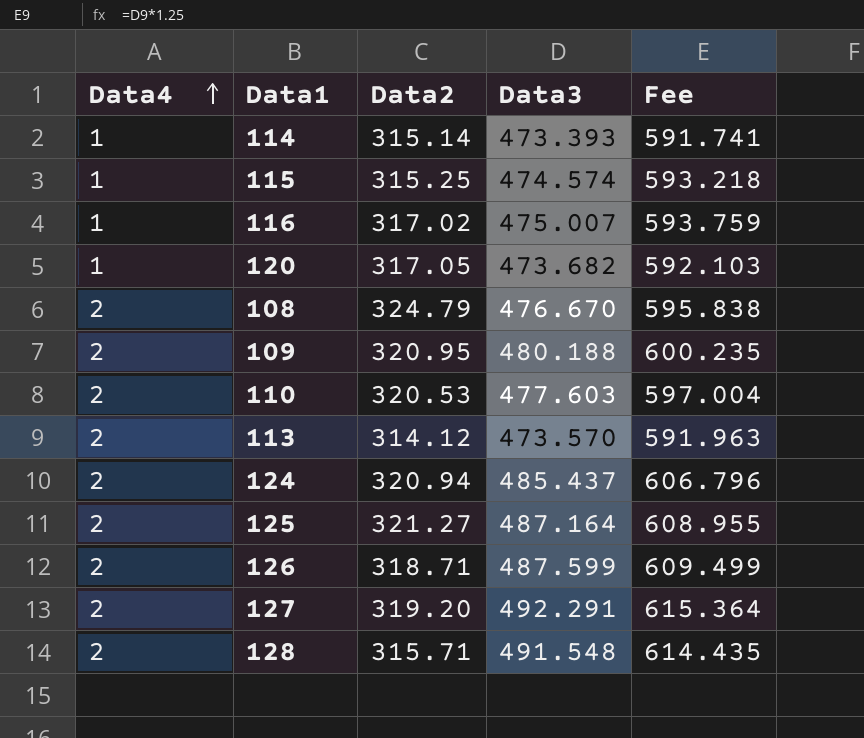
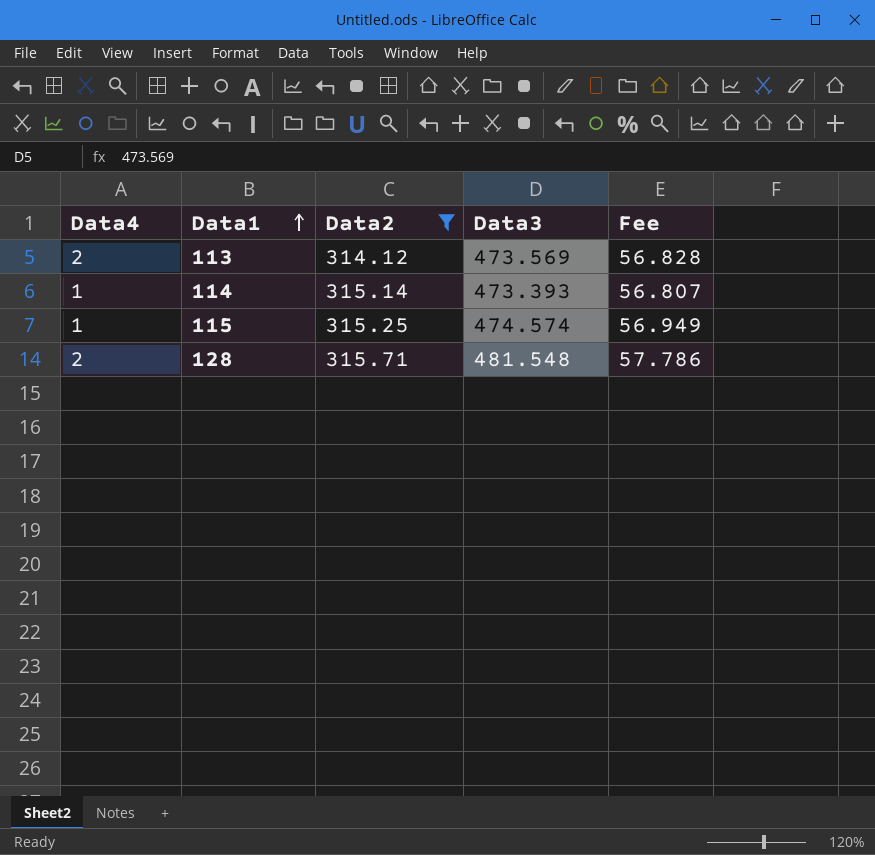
filter: none -> Data2 <= 315.71
row order: Data4 ascending -> Data1 ascending
column Fee | formula: [Data3] * 1.25 -> [Data3] * 0.12
113 | Data3: 473.570 -> 473.569
128 | Data3: 491.548 -> 481.548

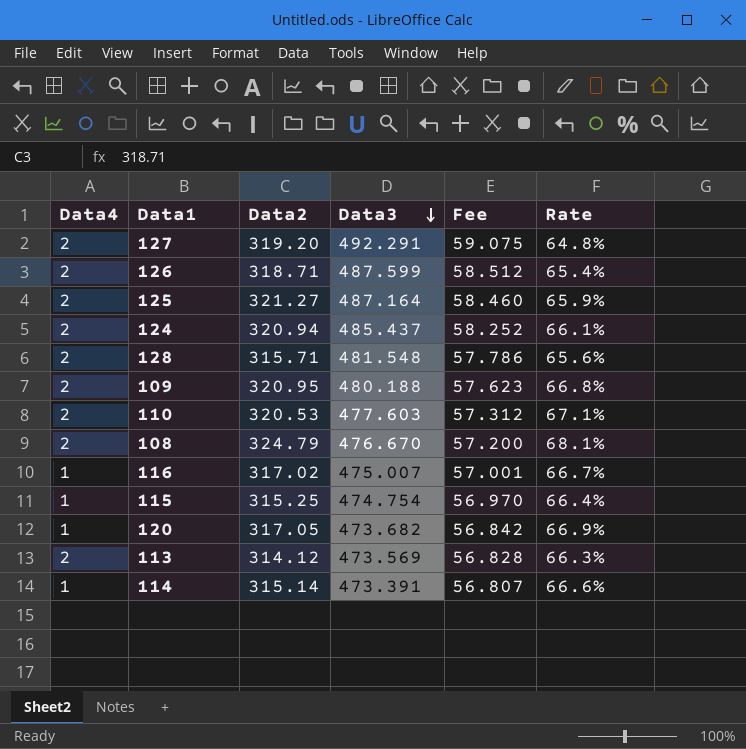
filter: Data2 <= 315.71 -> none
row order: Data1 ascending -> Data3 descending
column Rate | formula: none -> [Data2] / [Data3]
115 | Data3: 474.574 -> 474.754
115 | Fee: 56.949 -> 56.970
114 | Data3: 473.393 -> 473.391

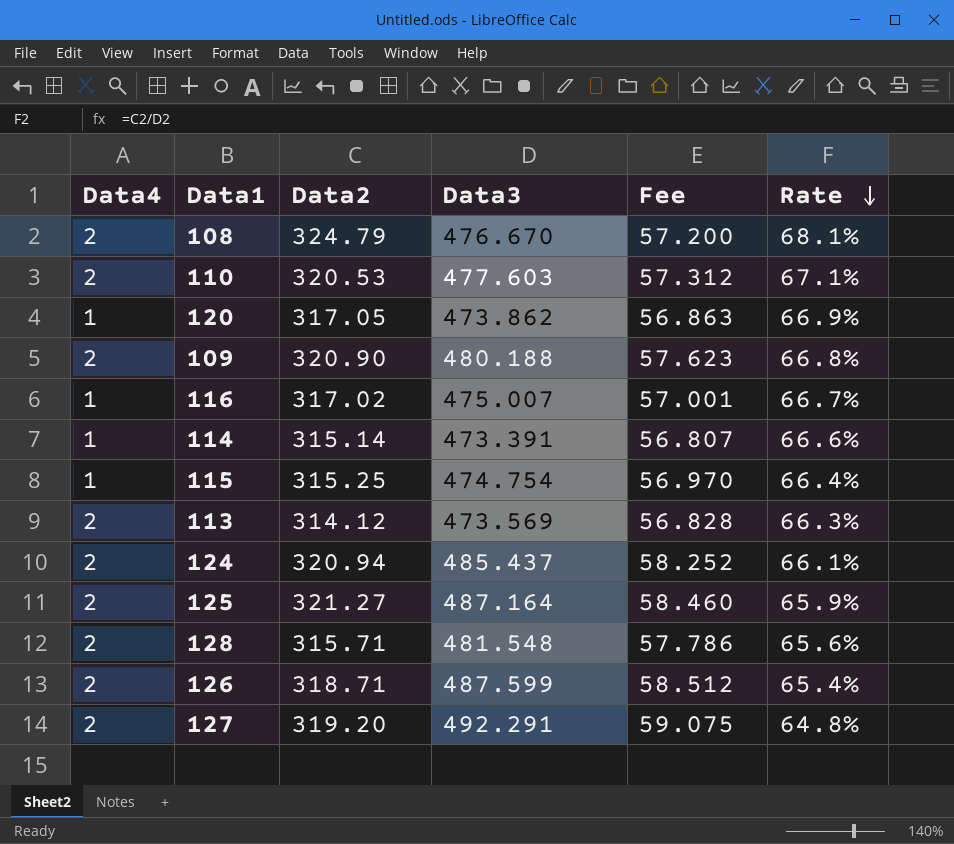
row order: Data3 descending -> Rate descending
120 | Data3: 473.682 -> 473.862
120 | Fee: 56.842 -> 56.863
109 | Data2: 320.95 -> 320.90

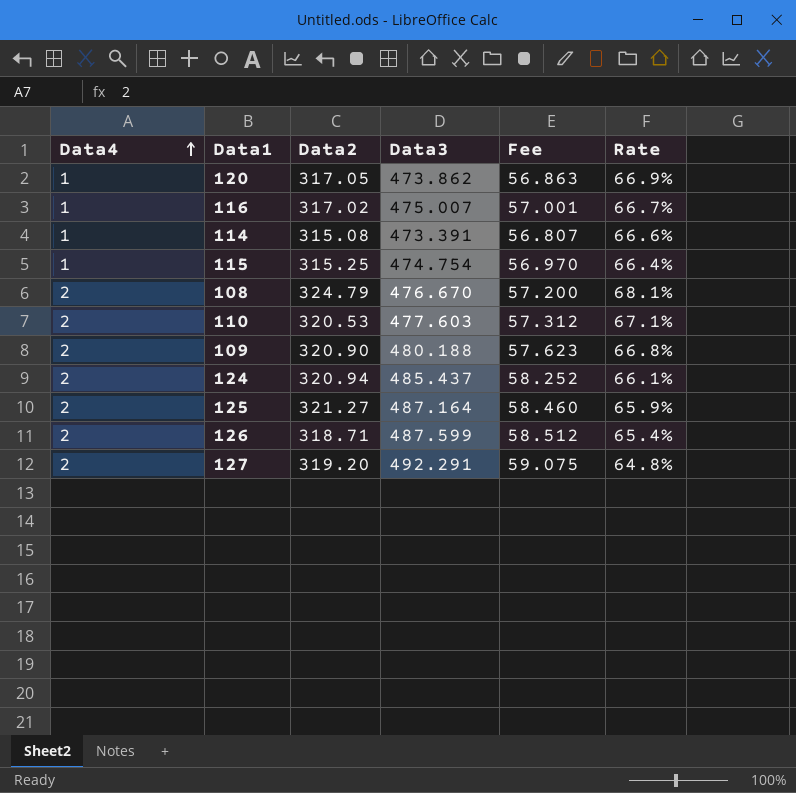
row order: Rate descending -> Data4 ascending
row 113: 2 | 314.12 | 473.569 | 56.828 | 66.3% -> none
row 128: 2 | 315.71 | 481.548 | 57.786 | 65.6% -> none
114 | Data2: 315.14 -> 315.08

